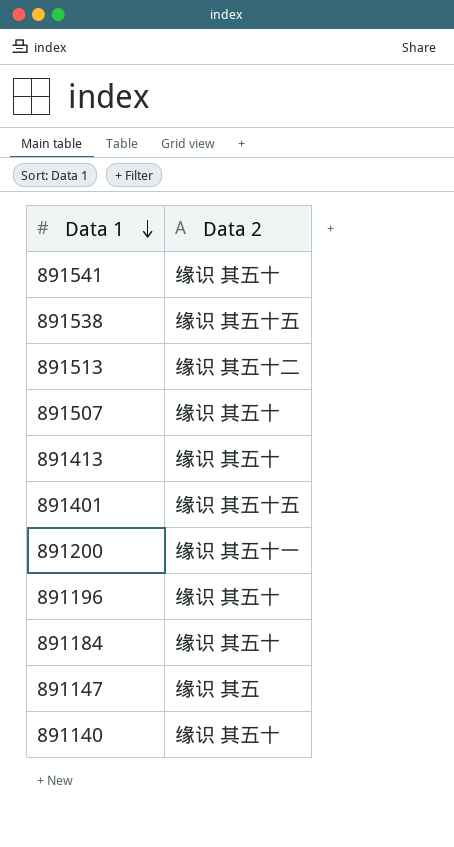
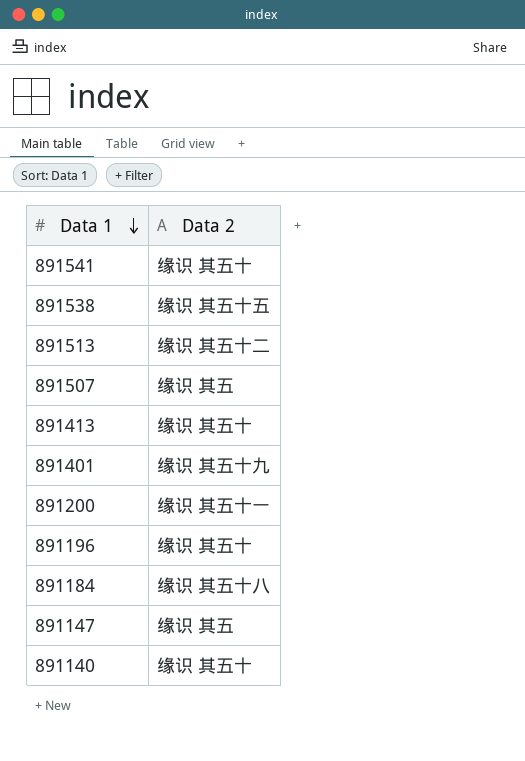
891507 | Data 2: 缘识 其五十 -> 缘识 其五
891401 | Data 2: 缘识 其五十五 -> 缘识 其五十九
891184 | Data 2: 缘识 其五十 -> 缘识 其五十八

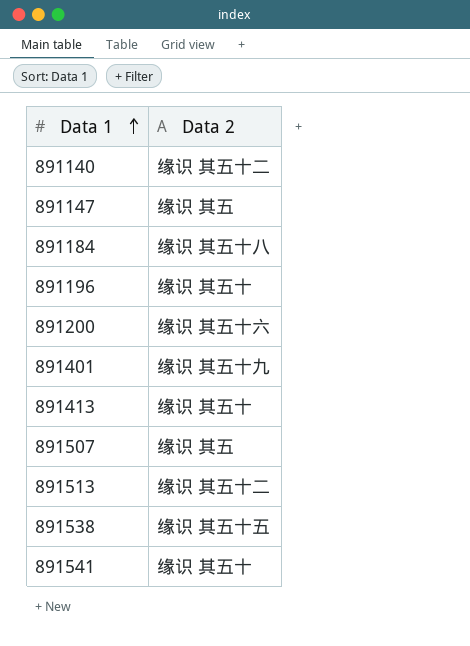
row order: Data 1 descending -> Data 1 ascending
891140 | Data 2: 缘识 其五十 -> 缘识 其五十二
891200 | Data 2: 缘识 其五十一 -> 缘识 其五十六

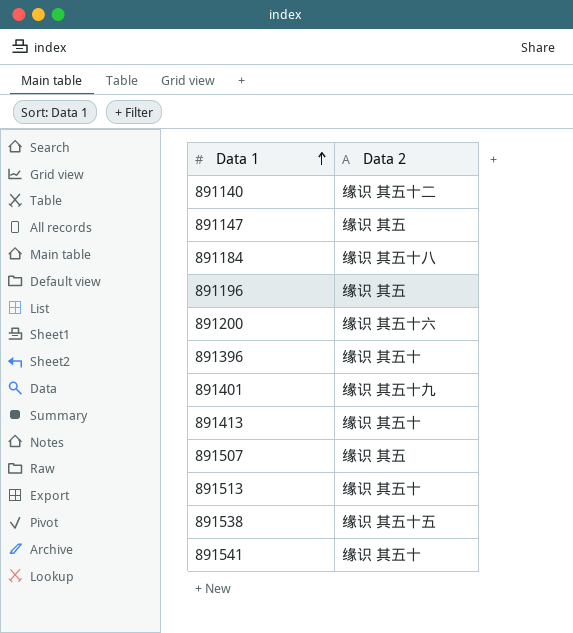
891196 | Data 2: 缘识 其五十 -> 缘识 其五
row 891396: none -> 缘识 其五十
891513 | Data 2: 缘识 其五十二 -> 缘识 其五十

